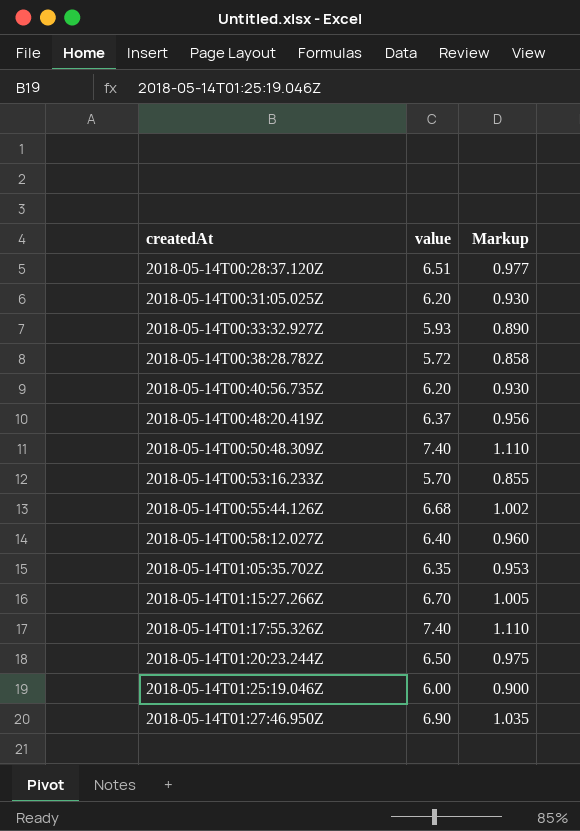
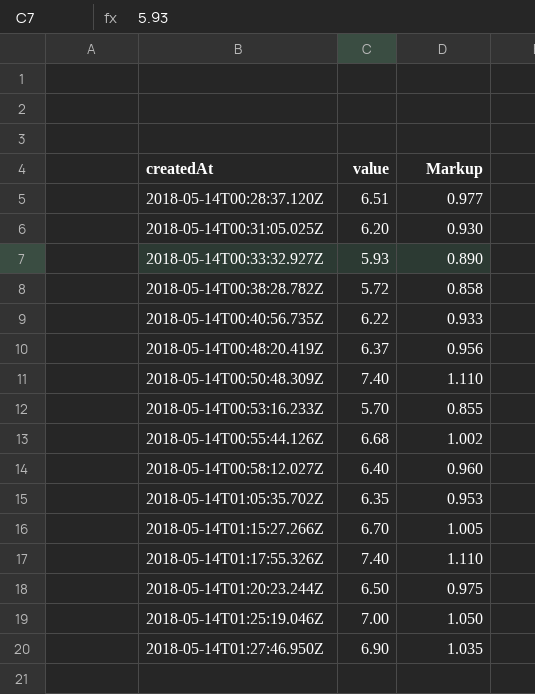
2018-05-14T00:40:56.735Z | value: 6.20 -> 6.22
2018-05-14T00:40:56.735Z | Markup: 0.930 -> 0.933
2018-05-14T01:25:19.046Z | value: 6.00 -> 7.00
2018-05-14T01:25:19.046Z | Markup: 0.900 -> 1.050

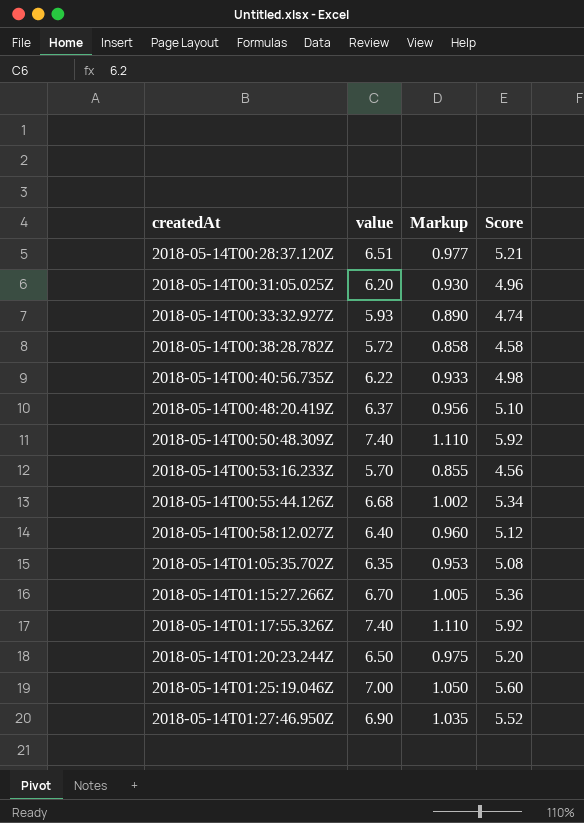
column Score | formula: none -> [value] * 0.8

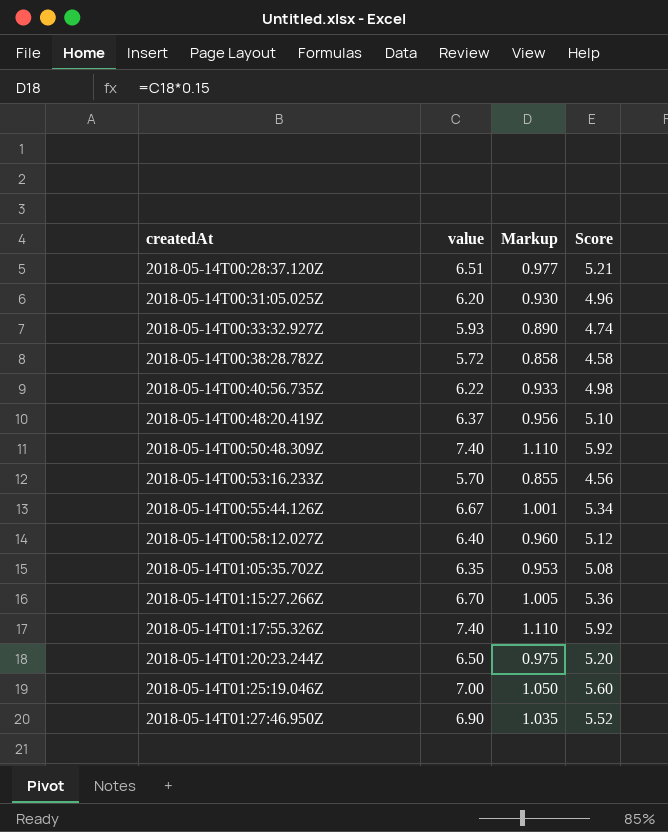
2018-05-14T00:55:44.126Z | value: 6.68 -> 6.67
2018-05-14T00:55:44.126Z | Markup: 1.002 -> 1.001

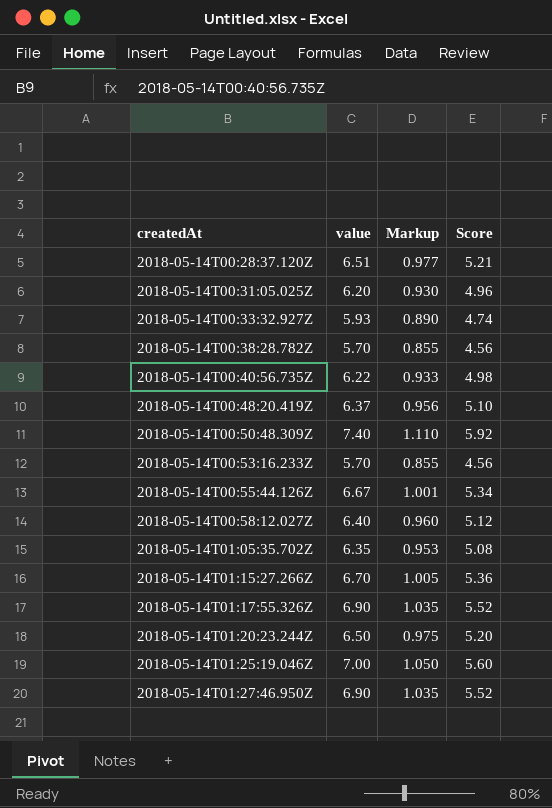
2018-05-14T00:38:28.782Z | value: 5.72 -> 5.70
2018-05-14T00:38:28.782Z | Markup: 0.858 -> 0.855
2018-05-14T00:38:28.782Z | Score: 4.58 -> 4.56
2018-05-14T01:17:55.326Z | value: 7.40 -> 6.90
2018-05-14T01:17:55.326Z | Markup: 1.110 -> 1.035
2018-05-14T01:17:55.326Z | Score: 5.92 -> 5.52

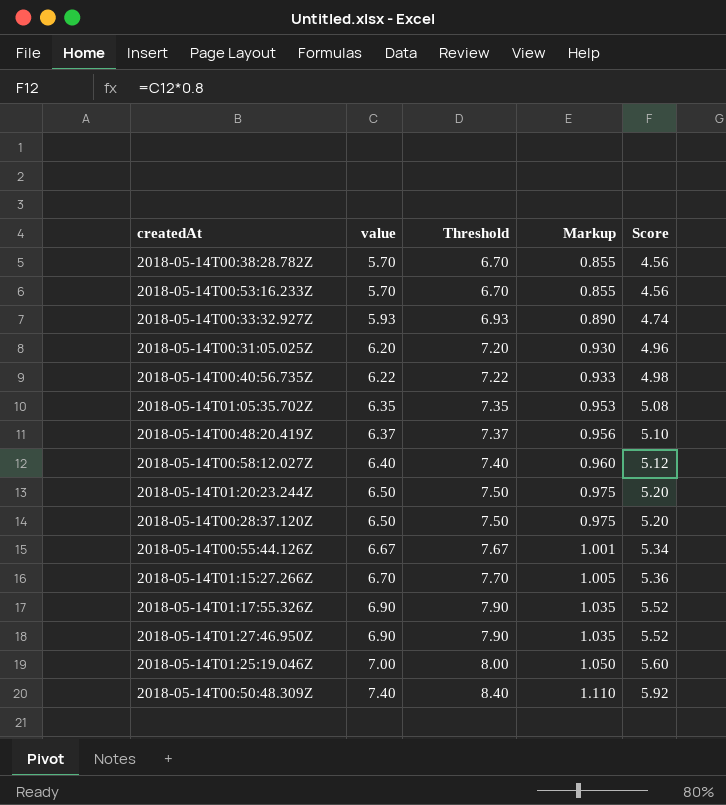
row order: createdAt ascending -> value ascending
column Threshold | formula: none -> [value] + 1
2018-05-14T00:28:37.120Z | value: 6.51 -> 6.50
2018-05-14T00:28:37.120Z | Markup: 0.977 -> 0.975
2018-05-14T00:28:37.120Z | Score: 5.21 -> 5.20

